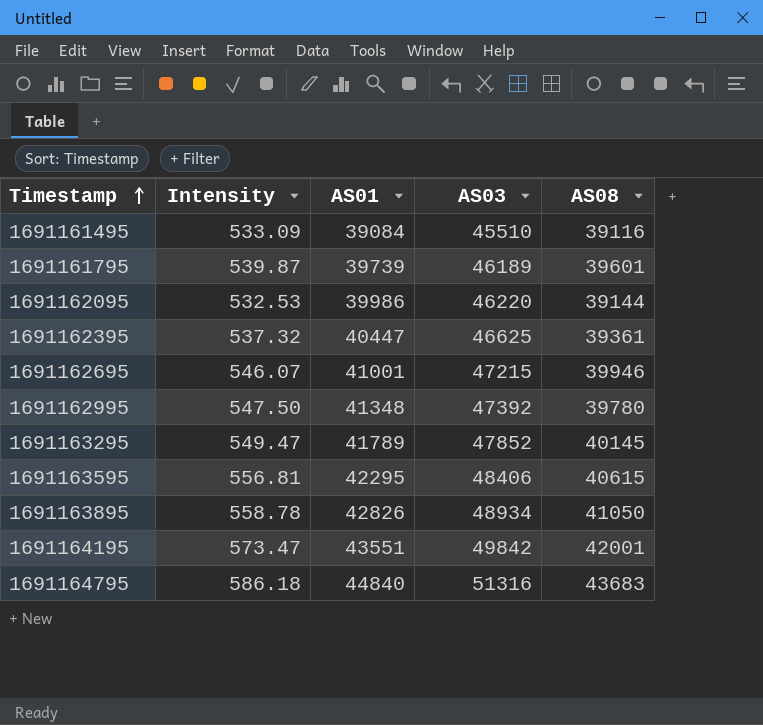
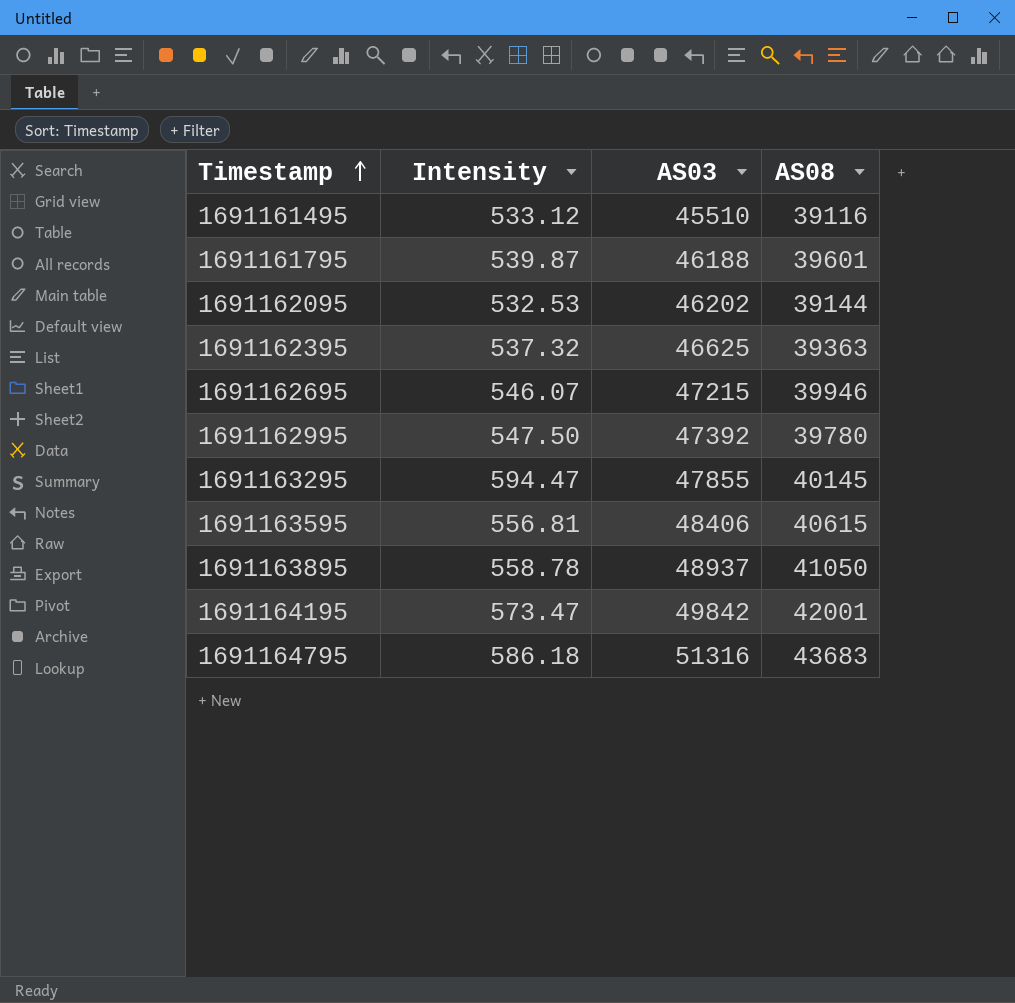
column AS01 | position: 3 -> none
1691161495 | Intensity: 533.09 -> 533.12
1691161795 | AS03: 46189 -> 46188
1691162095 | AS03: 46220 -> 46202
1691162395 | AS08: 39361 -> 39363
1691163295 | Intensity: 549.47 -> 594.47
1691163295 | AS03: 47852 -> 47855
1691163895 | AS03: 48934 -> 48937

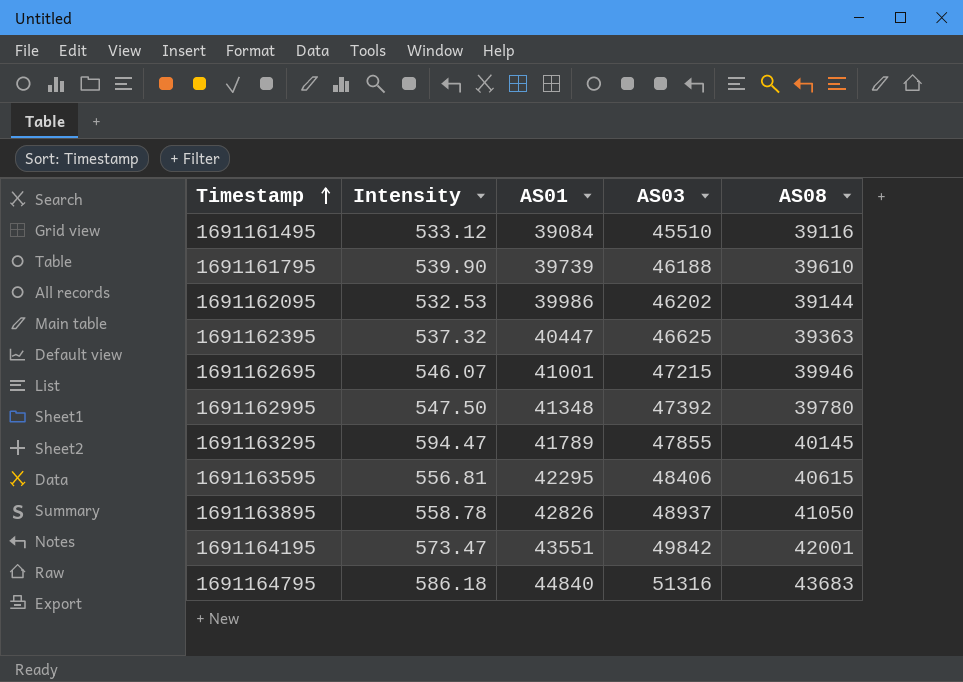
column AS01 | position: none -> 3
1691161795 | Intensity: 539.87 -> 539.90
1691161795 | AS08: 39601 -> 39610

